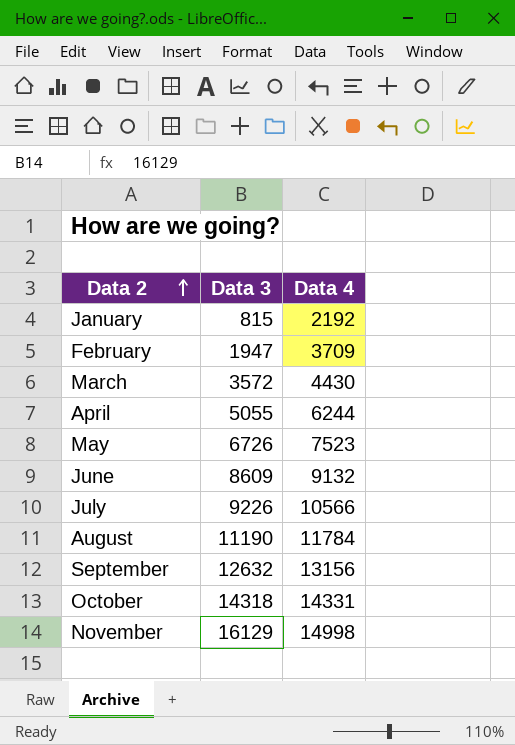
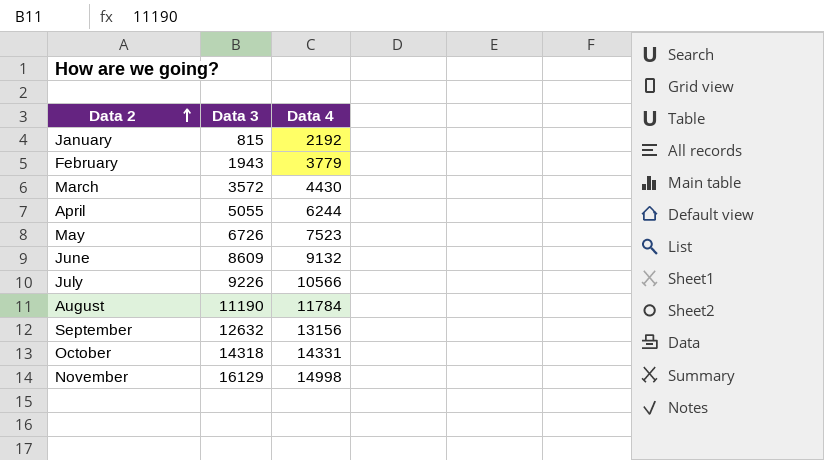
February | Data 3: 1947 -> 1943
February | Data 4: 3709 -> 3779

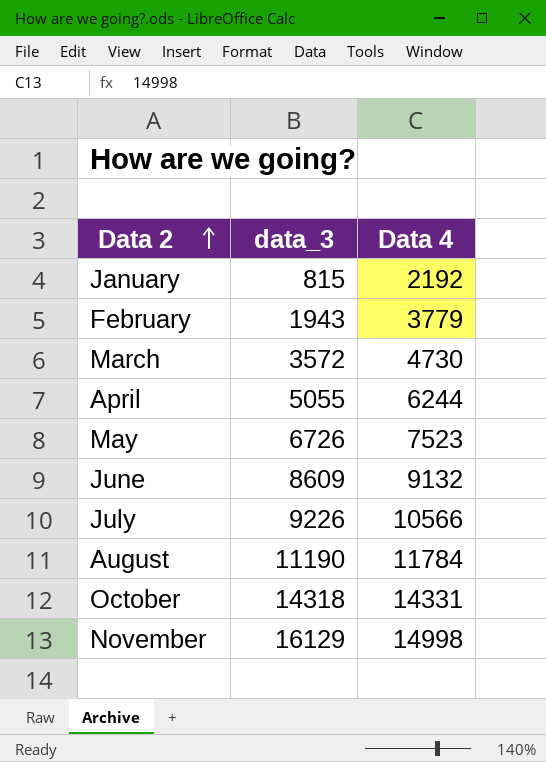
column name: Data 3 -> data_3
row September: 12632 | 13156 -> none
March | Data 4: 4430 -> 4730

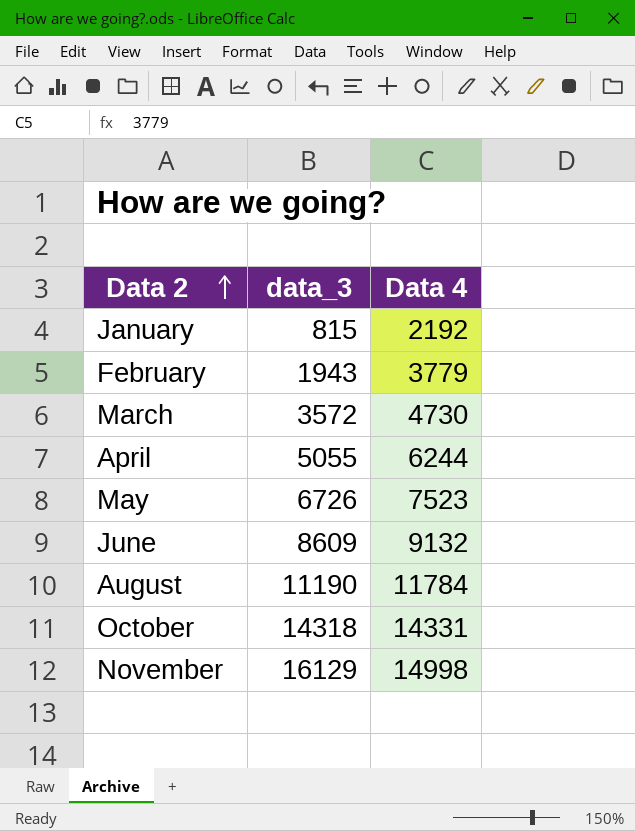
row July: 9226 | 10566 -> none

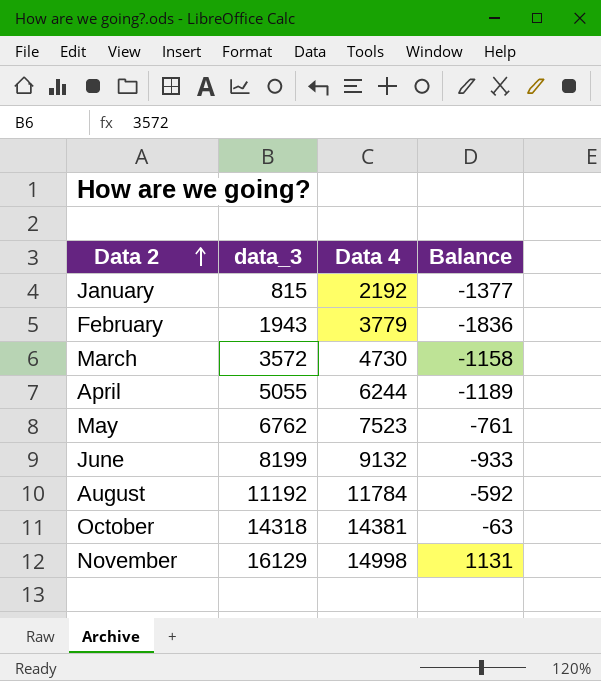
column Balance | formula: none -> [data_3] - [Data 4]
May | data_3: 6726 -> 6762
June | data_3: 8609 -> 8199
August | data_3: 11190 -> 11192
October | Data 4: 14331 -> 14381

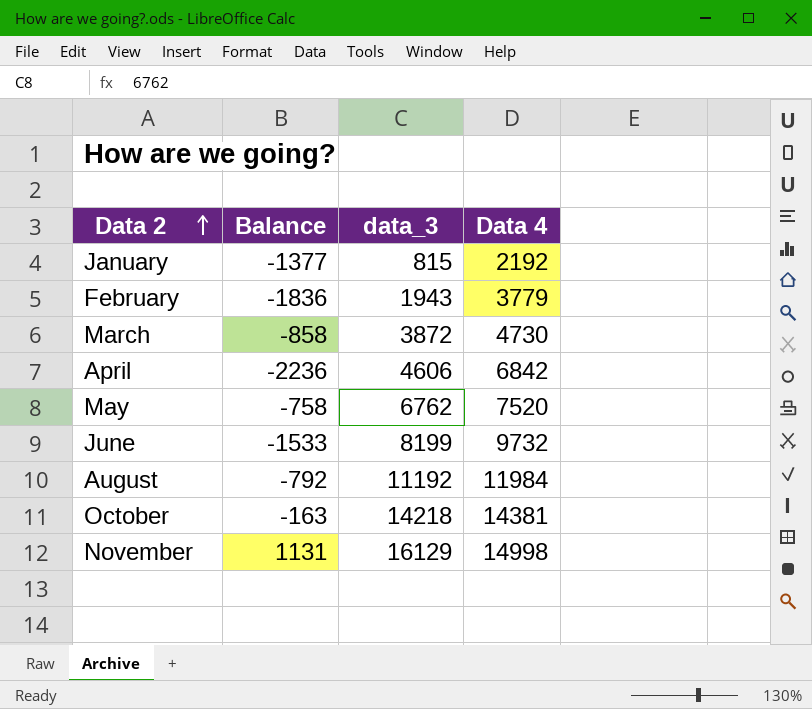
column Balance | position: 4 -> 2
March | Balance: -1158 -> -858
March | data_3: 3572 -> 3872
April | Balance: -1189 -> -2236
April | data_3: 5055 -> 4606
April | Data 4: 6244 -> 6842
May | Balance: -761 -> -758
May | Data 4: 7523 -> 7520
June | Balance: -933 -> -1533
June | Data 4: 9132 -> 9732
August | Balance: -592 -> -792
August | Data 4: 11784 -> 11984
October | Balance: -63 -> -163
October | data_3: 14318 -> 14218

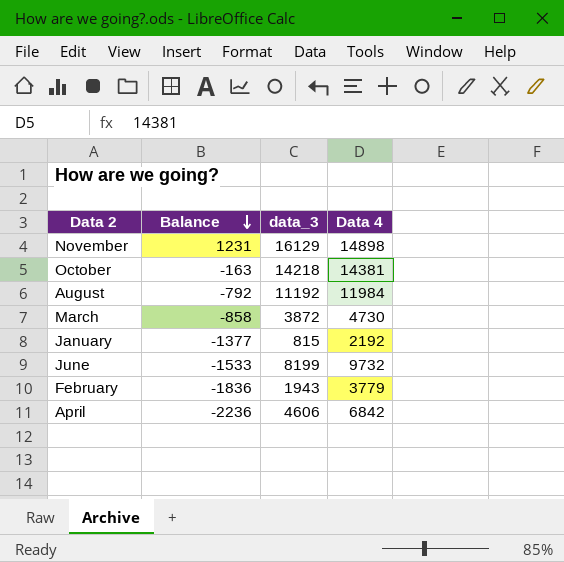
row order: Data 2 ascending -> Balance descending
row May: -758 | 6762 | 7520 -> none
November | Balance: 1131 -> 1231
November | Data 4: 14998 -> 14898

